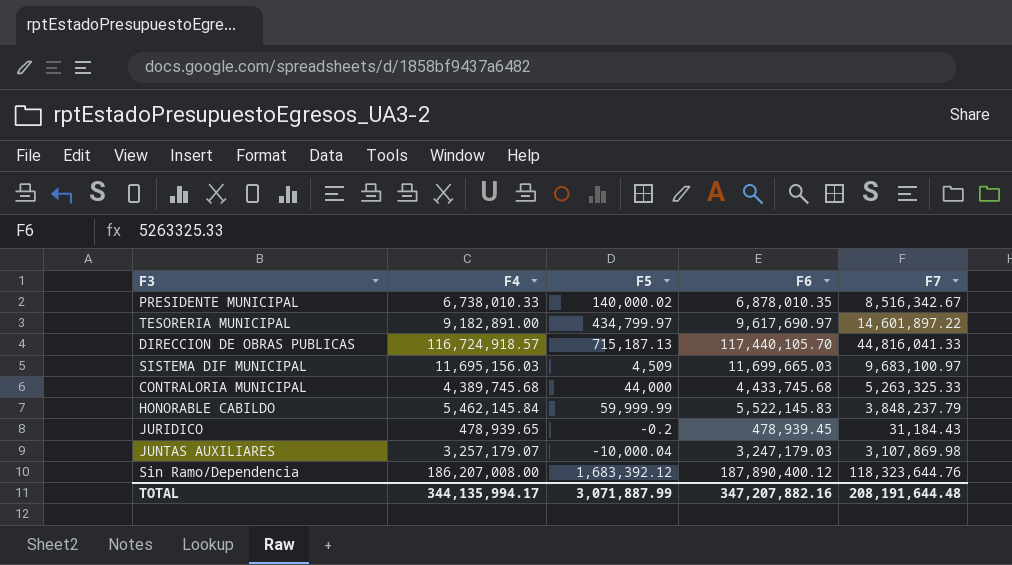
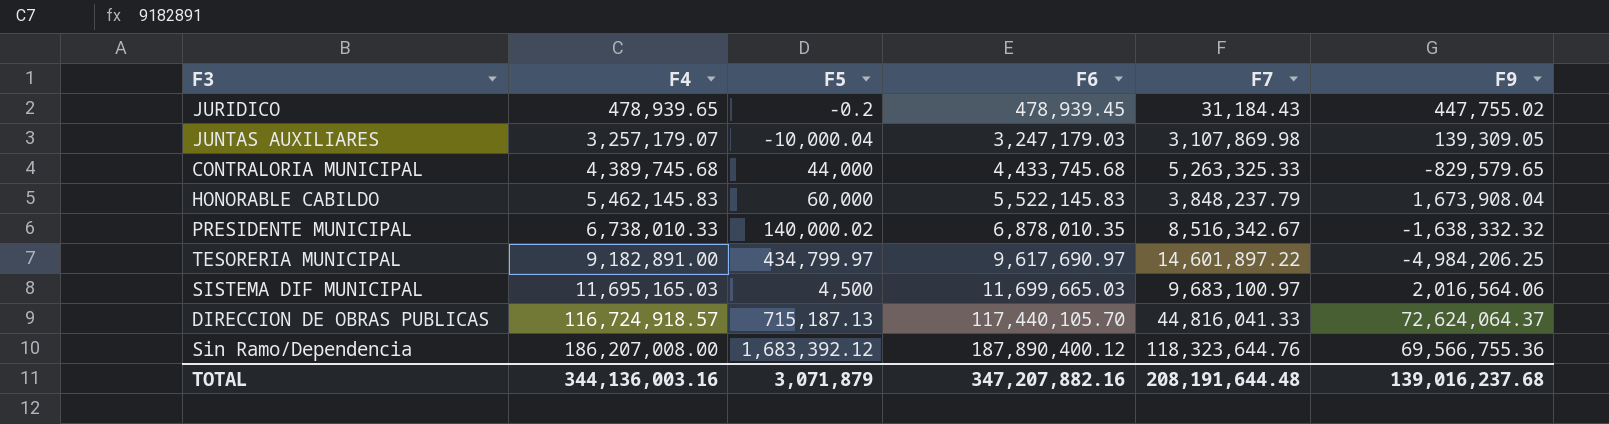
row order: none -> F4 ascending
column F9 | formula: none -> [F6] - [F7]
HONORABLE CABILDO | F4: 5,462,145.84 -> 5,462,145.83
HONORABLE CABILDO | F5: 59,999.99 -> 60,000
SISTEMA DIF MUNICIPAL | F4: 11,695,156.03 -> 11,695,165.03
SISTEMA DIF MUNICIPAL | F5: 4,509 -> 4,500
TOTAL | F4: 344,135,994.17 -> 344,136,003.16
TOTAL | F5: 3,071,887.99 -> 3,071,879

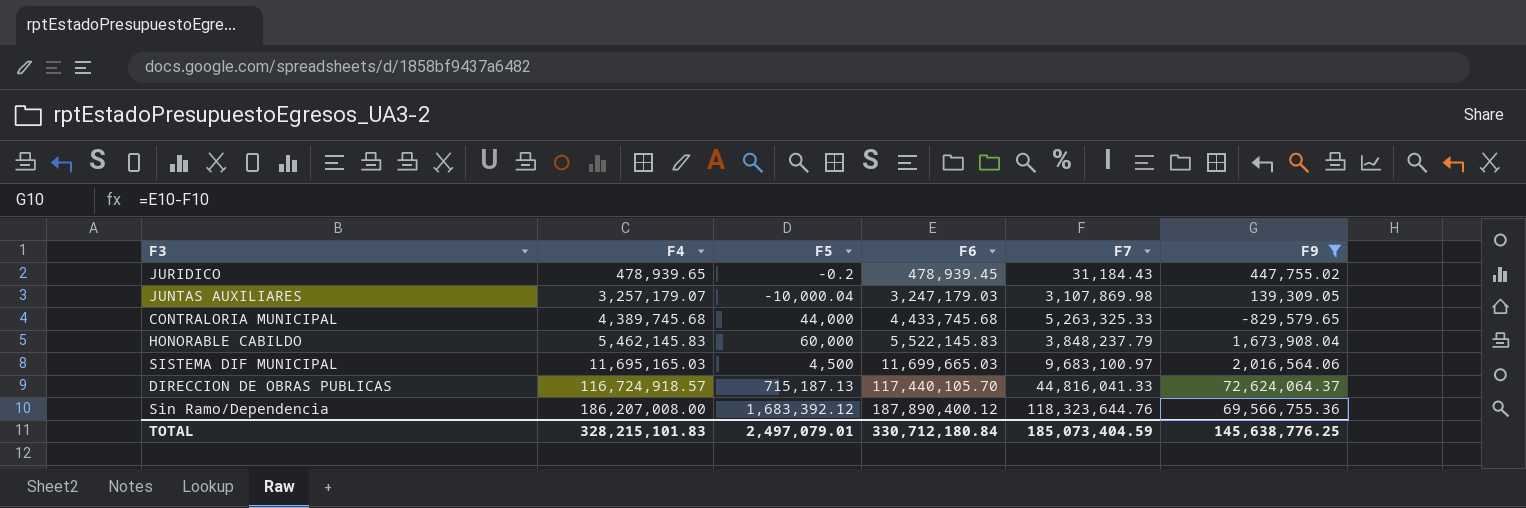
filter: none -> F9 >= -829,579.65
TOTAL | F4: 344,136,003.16 -> 328,215,101.83
TOTAL | F5: 3,071,879 -> 2,497,079.01
TOTAL | F6: 347,207,882.16 -> 330,712,180.84
TOTAL | F7: 208,191,644.48 -> 185,073,404.59
TOTAL | F9: 139,016,237.68 -> 145,638,776.25

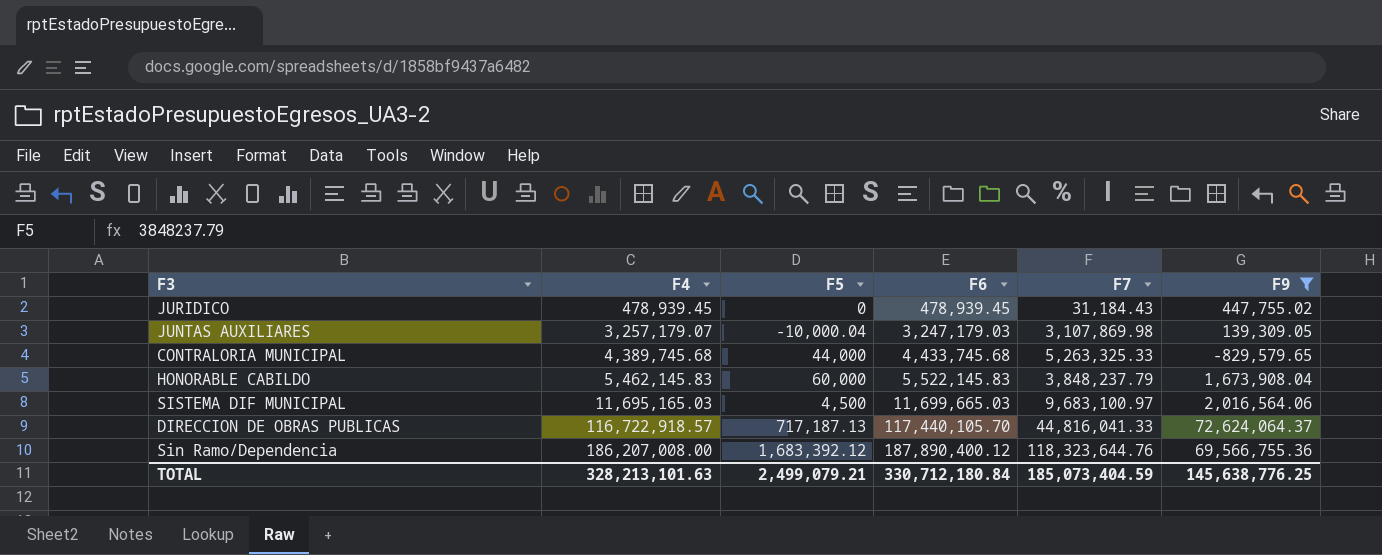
JURIDICO | F4: 478,939.65 -> 478,939.45
JURIDICO | F5: -0.2 -> 0
DIRECCION DE OBRAS PUBLICAS | F4: 116,724,918.57 -> 116,722,918.57
DIRECCION DE OBRAS PUBLICAS | F5: 715,187.13 -> 717,187.13
TOTAL | F4: 328,215,101.83 -> 328,213,101.63
TOTAL | F5: 2,497,079.01 -> 2,499,079.21

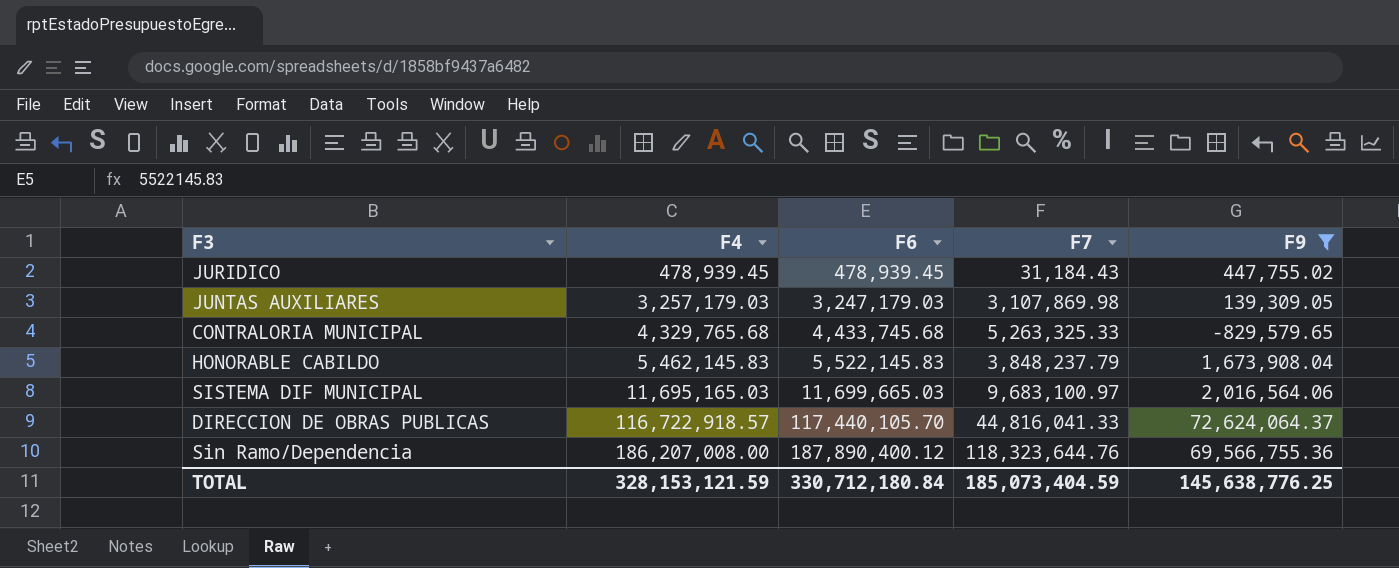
column F5 | formula: [F6] - [F4] -> none
JUNTAS AUXILIARES | F4: 3,257,179.07 -> 3,257,179.03
CONTRALORIA MUNICIPAL | F4: 4,389,745.68 -> 4,329,765.68
TOTAL | F4: 328,213,101.63 -> 328,153,121.59

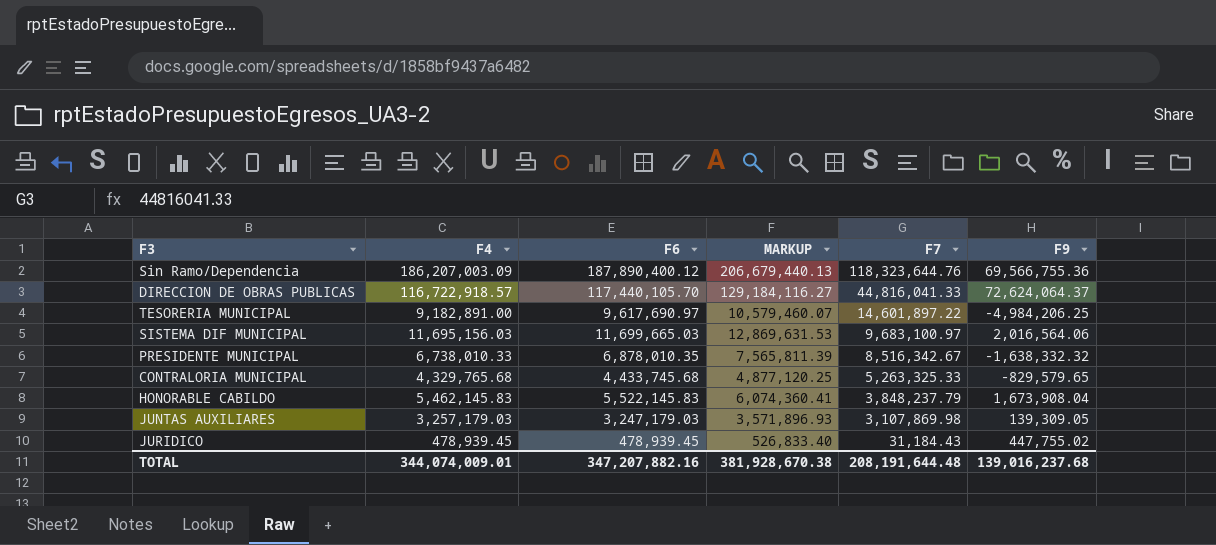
filter: F9 >= -829,579.65 -> none
row order: F4 ascending -> F7 descending
column MARKUP | formula: none -> [F6] * 1.1
Sin Ramo/Dependencia | F4: 186,207,008.00 -> 186,207,003.09
SISTEMA DIF MUNICIPAL | F4: 11,695,165.03 -> 11,695,156.03
TOTAL | F4: 328,153,121.59 -> 344,074,009.01
TOTAL | F6: 330,712,180.84 -> 347,207,882.16
TOTAL | F7: 185,073,404.59 -> 208,191,644.48
TOTAL | F9: 145,638,776.25 -> 139,016,237.68

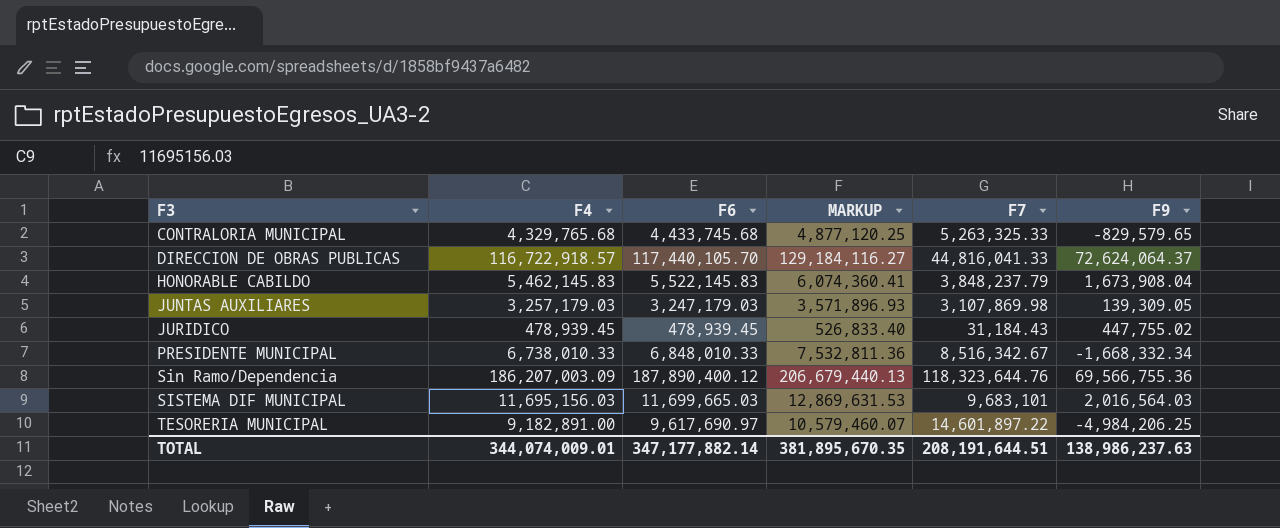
row order: F7 descending -> F3 ascending
PRESIDENTE MUNICIPAL | F6: 6,878,010.35 -> 6,848,010.33
PRESIDENTE MUNICIPAL | MARKUP: 7,565,811.39 -> 7,532,811.36
PRESIDENTE MUNICIPAL | F9: -1,638,332.32 -> -1,668,332.34
SISTEMA DIF MUNICIPAL | F7: 9,683,100.97 -> 9,683,101
SISTEMA DIF MUNICIPAL | F9: 2,016,564.06 -> 2,016,564.03
TOTAL | F6: 347,207,882.16 -> 347,177,882.14
TOTAL | MARKUP: 381,928,670.38 -> 381,895,670.35
TOTAL | F7: 208,191,644.48 -> 208,191,644.51
TOTAL | F9: 139,016,237.68 -> 138,986,237.63

